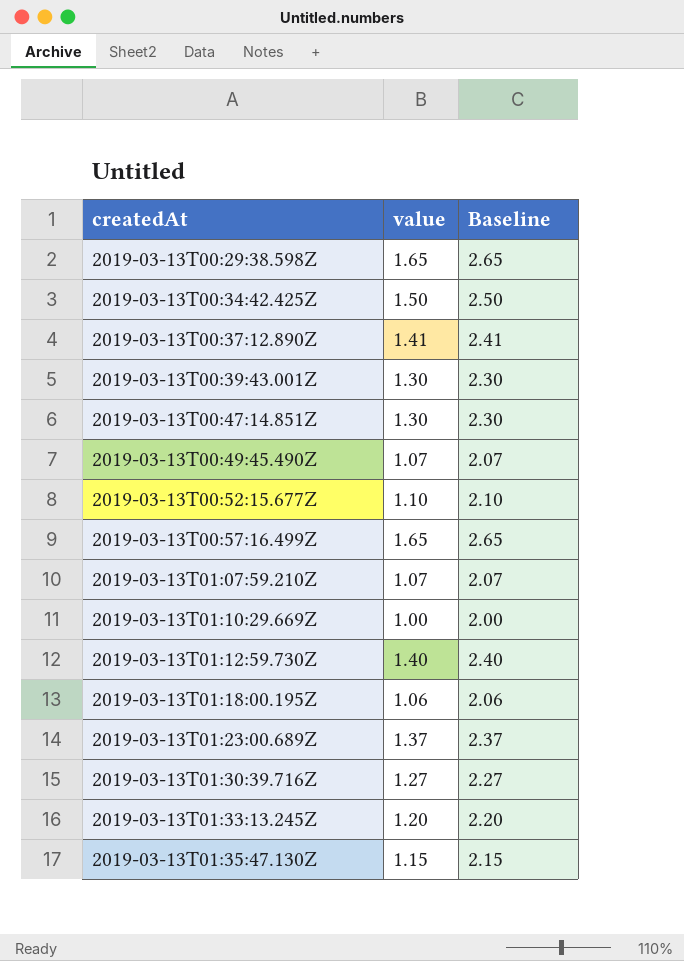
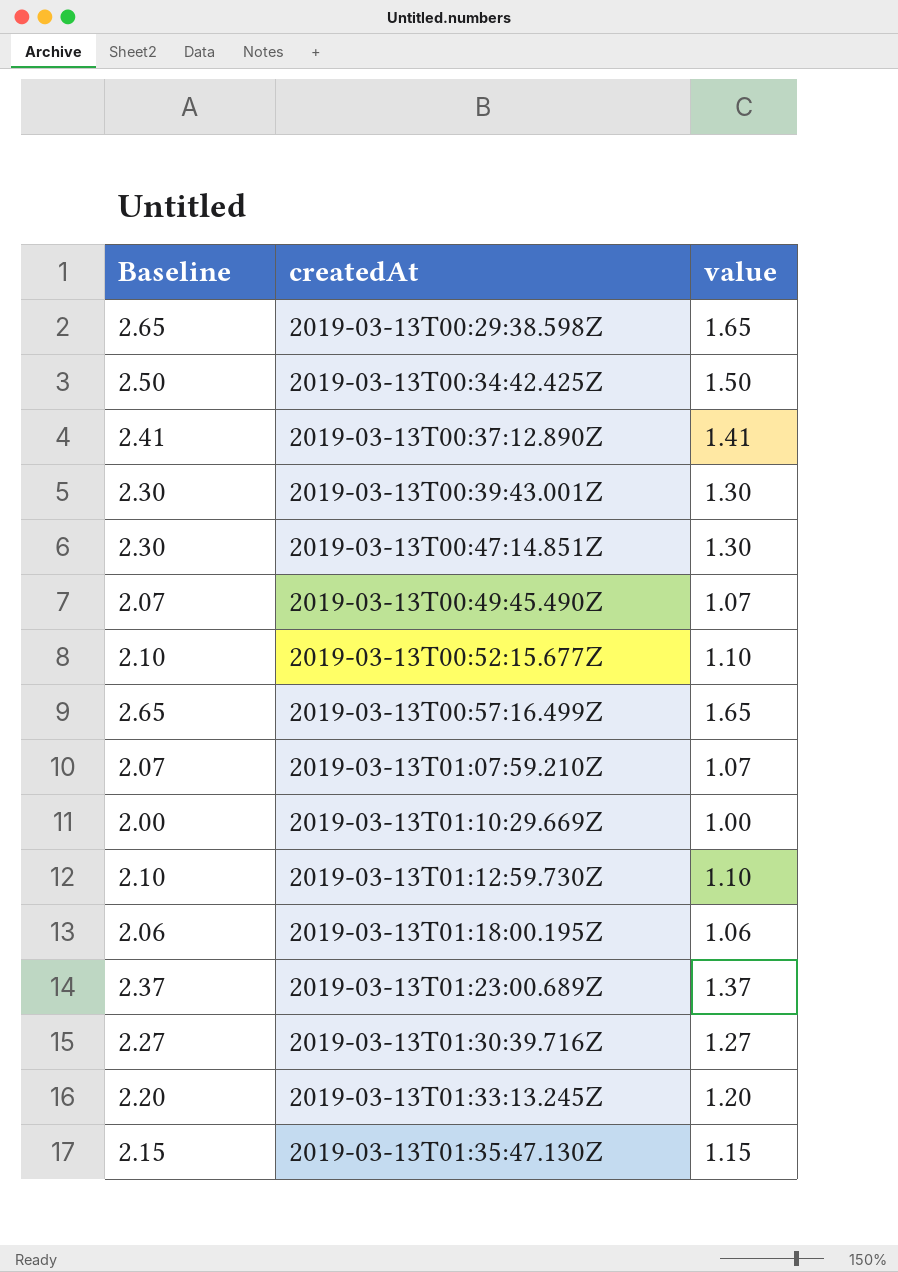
column Baseline | position: 3 -> 1
2019-03-13T01:12:59.730Z | Baseline: 2.40 -> 2.10
2019-03-13T01:12:59.730Z | value: 1.40 -> 1.10

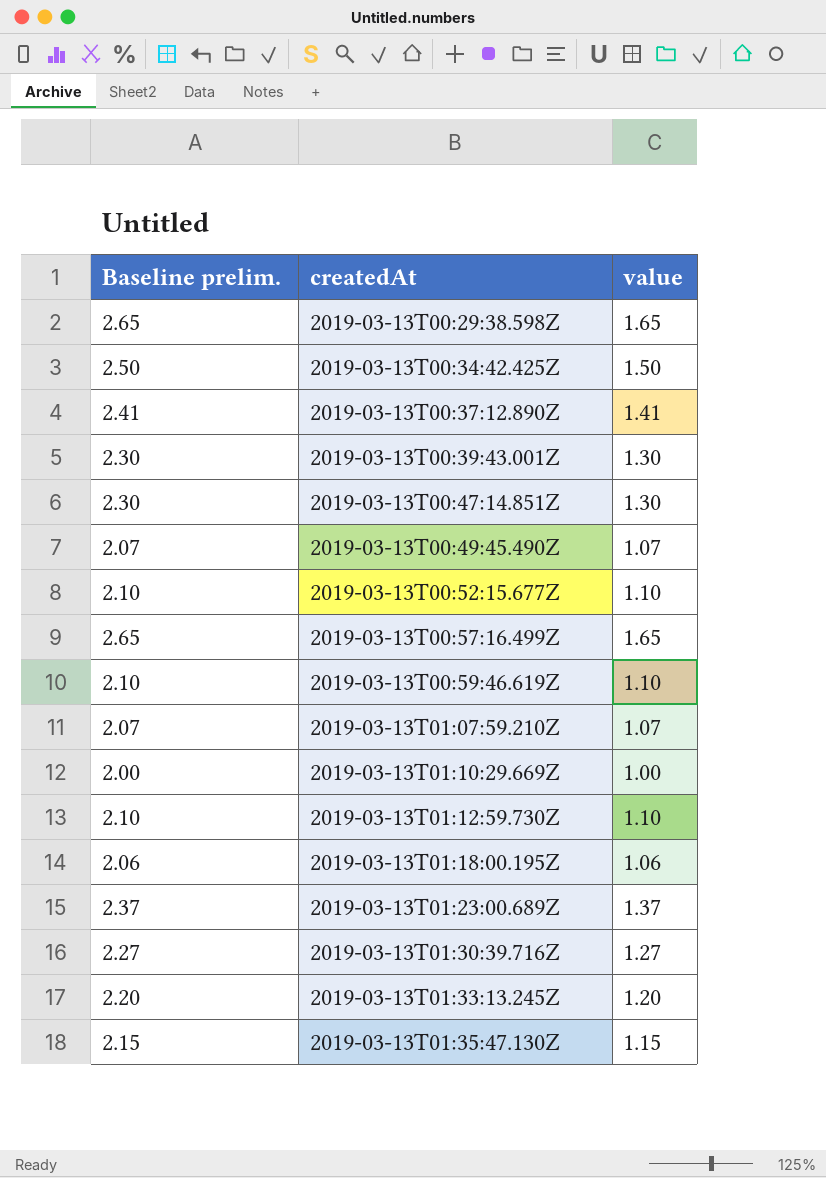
column name: Baseline -> Baseline prelim.
row 2019-03-13T00:59:46.619Z: none -> 2.10 | 1.10

